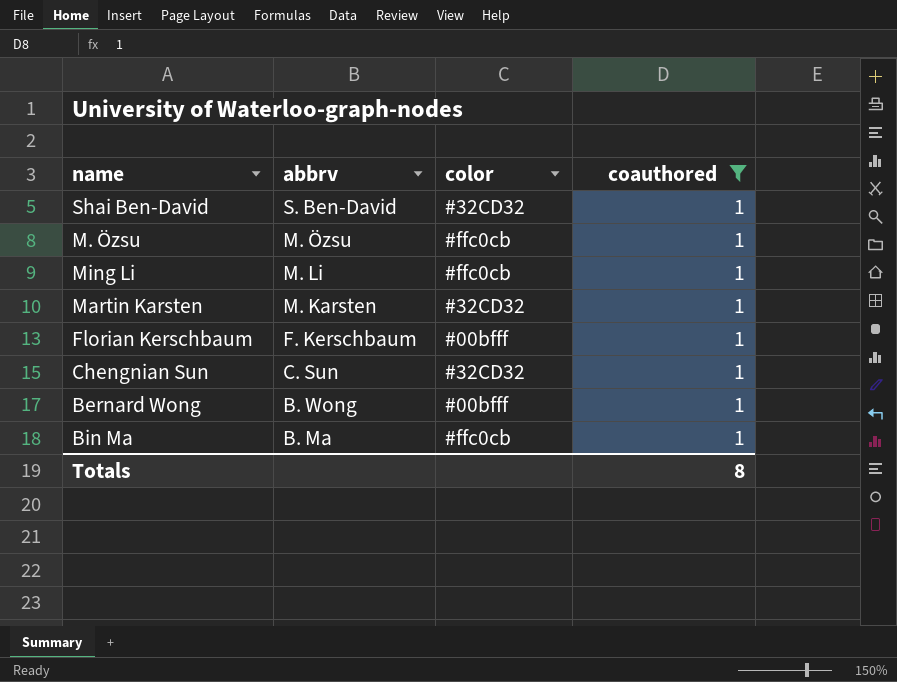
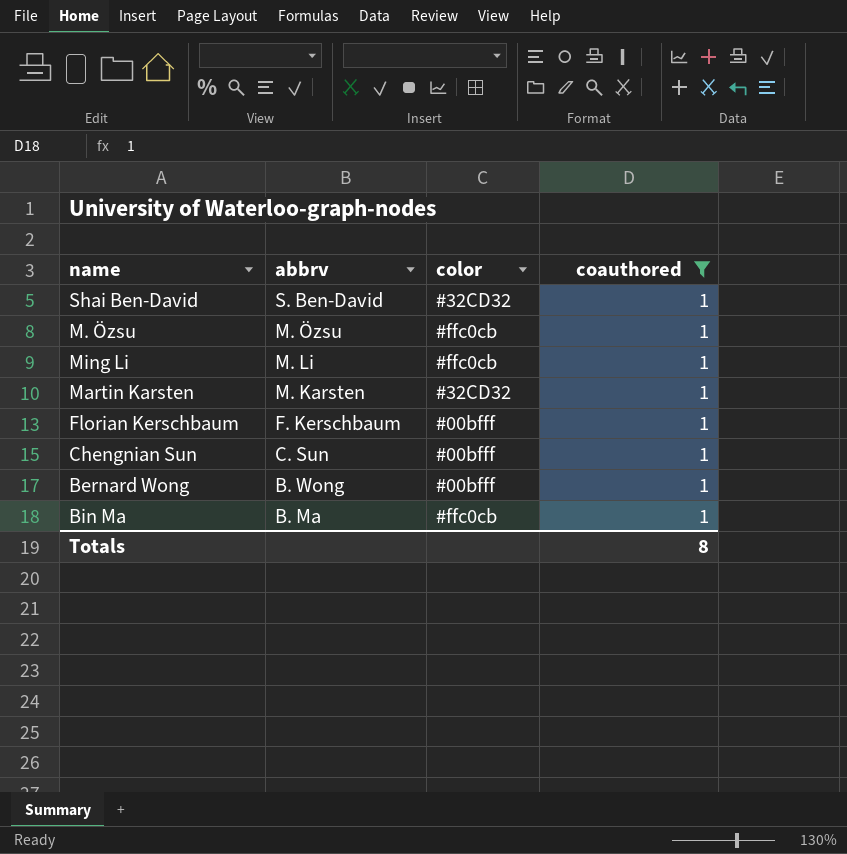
Chengnian Sun | color: #32CD32 -> #00bfff

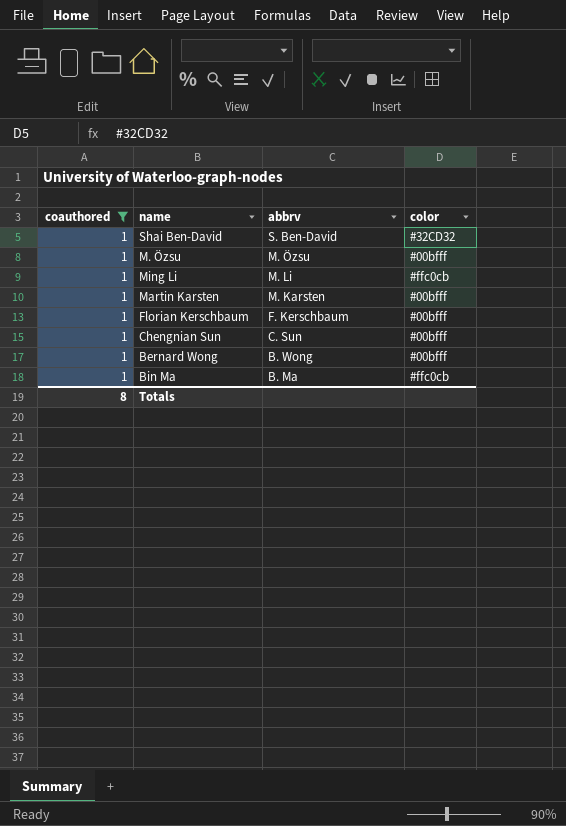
column coauthored | position: 4 -> 1
M. Özsu | color: #ffc0cb -> #00bfff
Martin Karsten | color: #32CD32 -> #00bfff

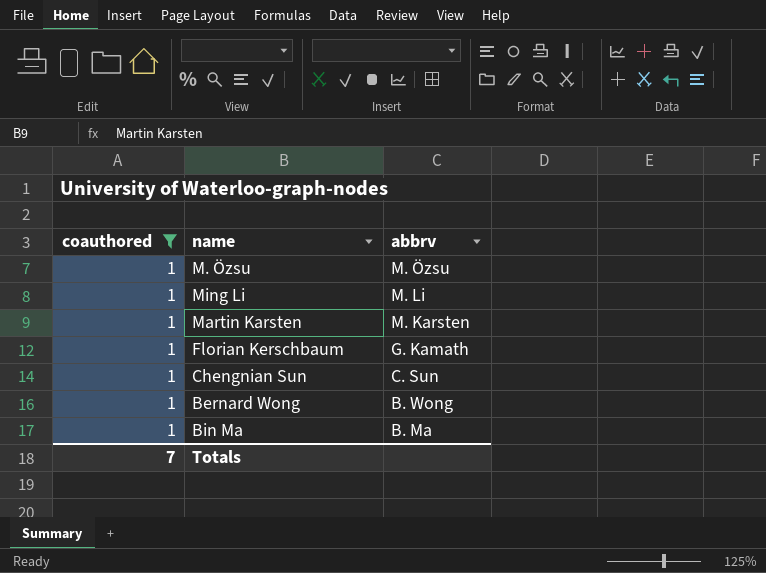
column color | position: 4 -> none
row Shai Ben-David: 1 | S. Ben-David | #32CD32 -> none
Florian Kerschbaum | abbrv: F. Kerschbaum -> G. Kamath
Totals | coauthored: 8 -> 7

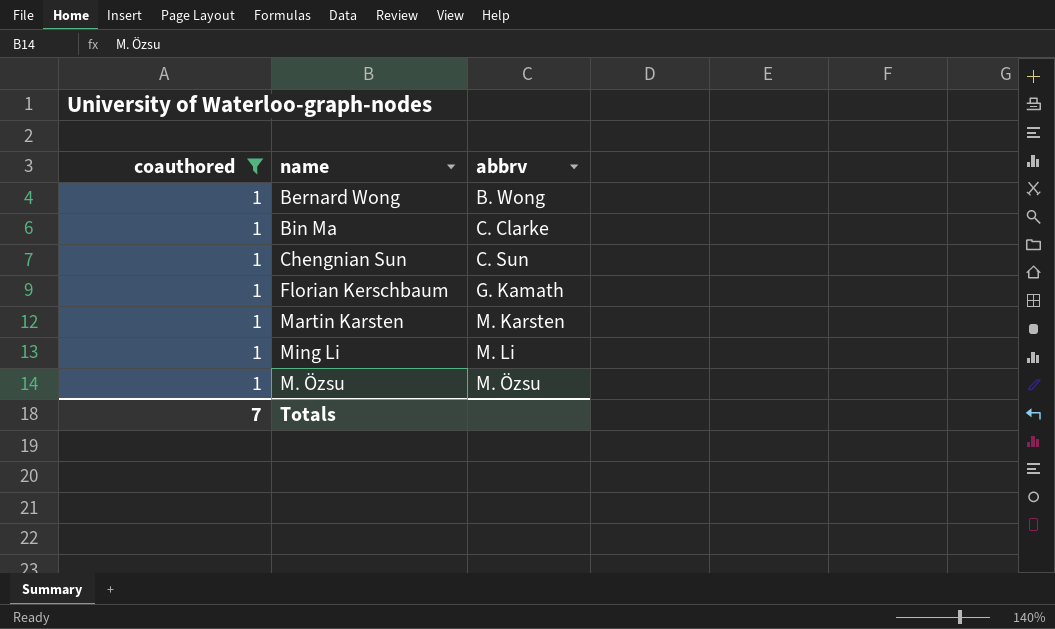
row order: abbrv descending -> abbrv ascending
Bin Ma | abbrv: B. Ma -> C. Clarke

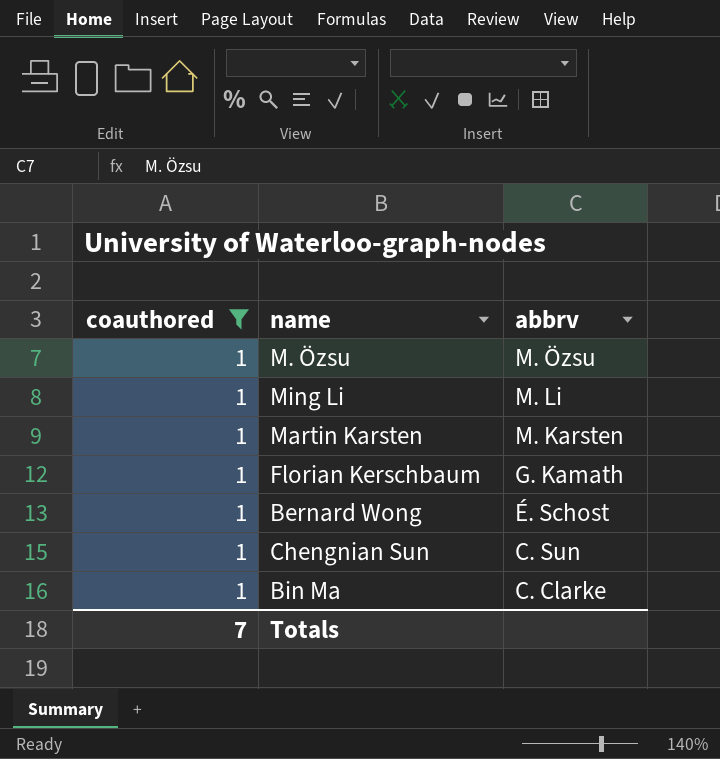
row order: abbrv ascending -> abbrv descending
Bernard Wong | abbrv: B. Wong -> É. Schost

